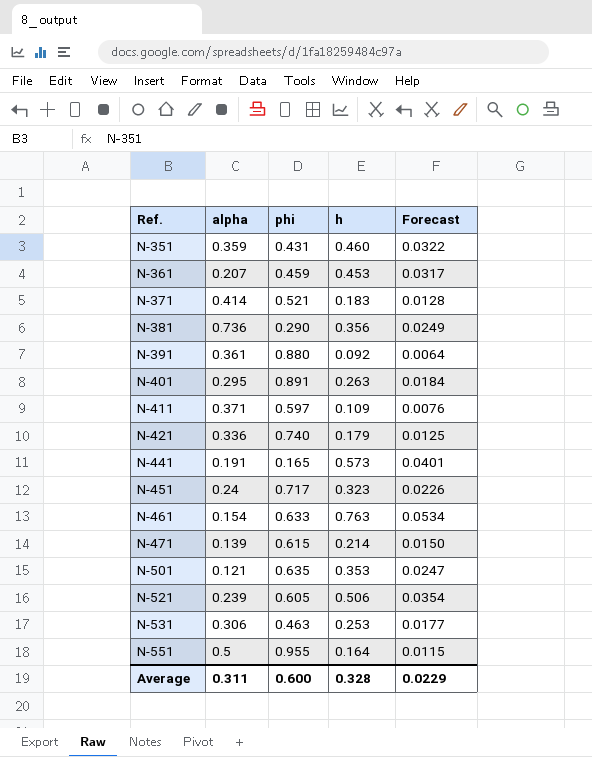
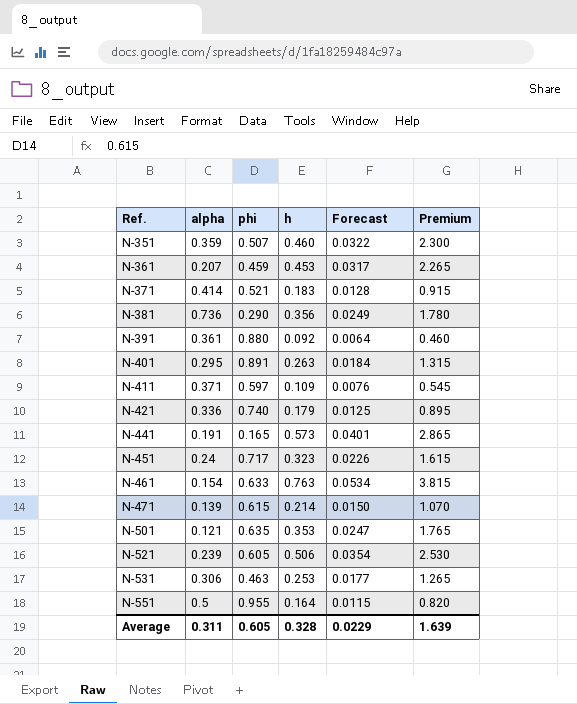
column Premium | formula: none -> [h] * 5
N-351 | phi: 0.431 -> 0.507
Average | phi: 0.600 -> 0.605

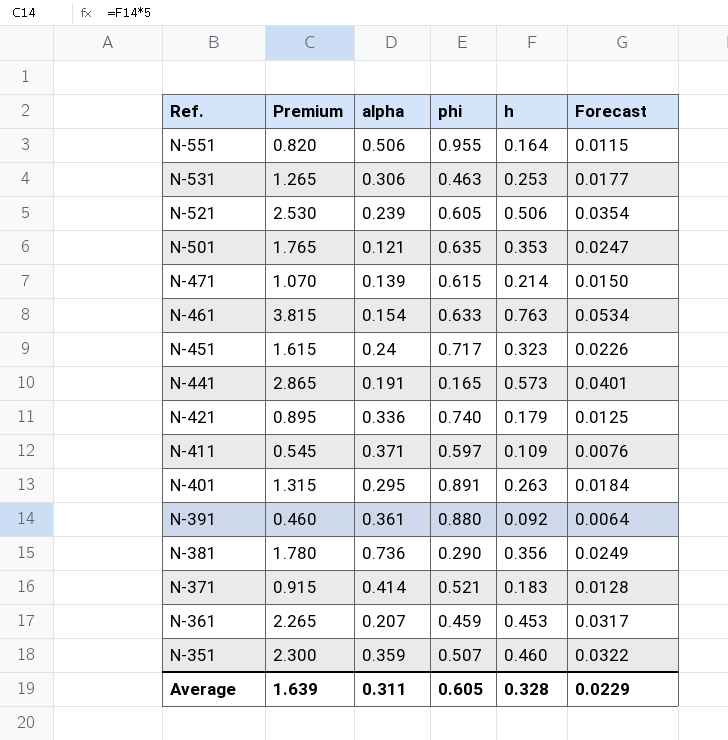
row order: Ref. ascending -> Ref. descending
column Premium | position: 6 -> 2
N-551 | alpha: 0.5 -> 0.506

